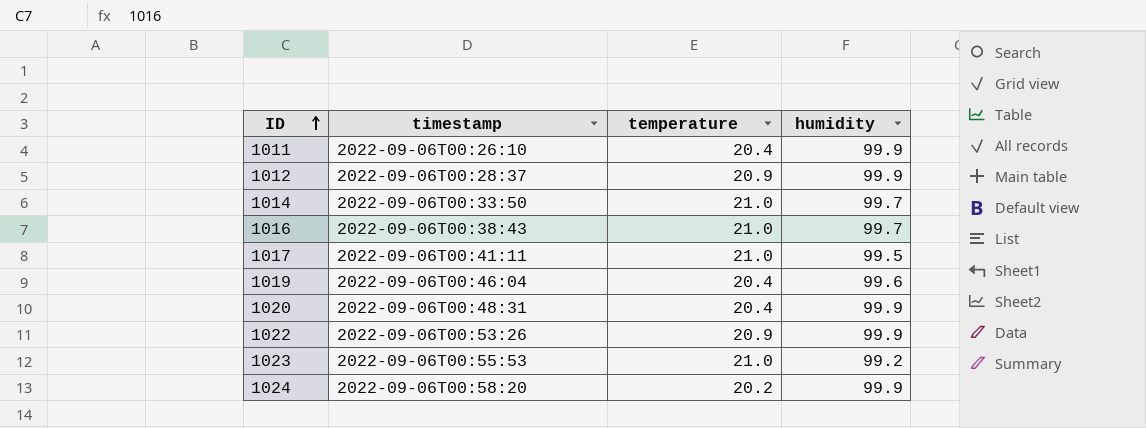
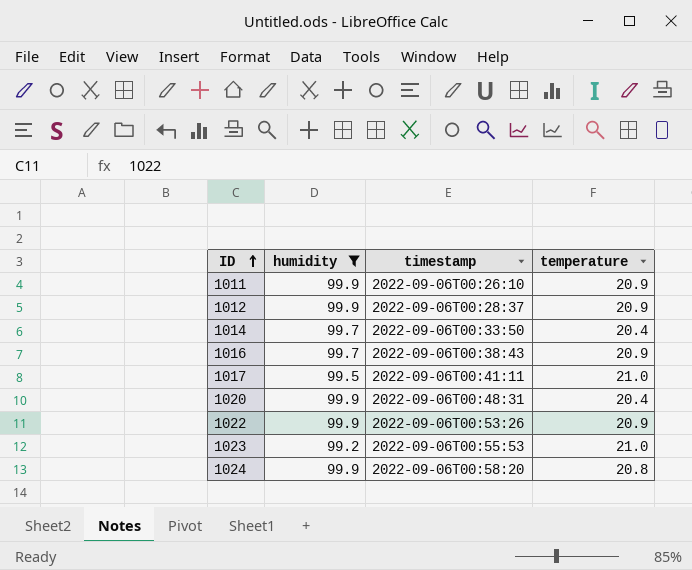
filter: none -> humidity != 99.6
column humidity | position: 4 -> 2
1011 | temperature: 20.4 -> 20.9
1014 | temperature: 21.0 -> 20.4
1016 | temperature: 21.0 -> 20.9
1024 | temperature: 20.2 -> 20.8

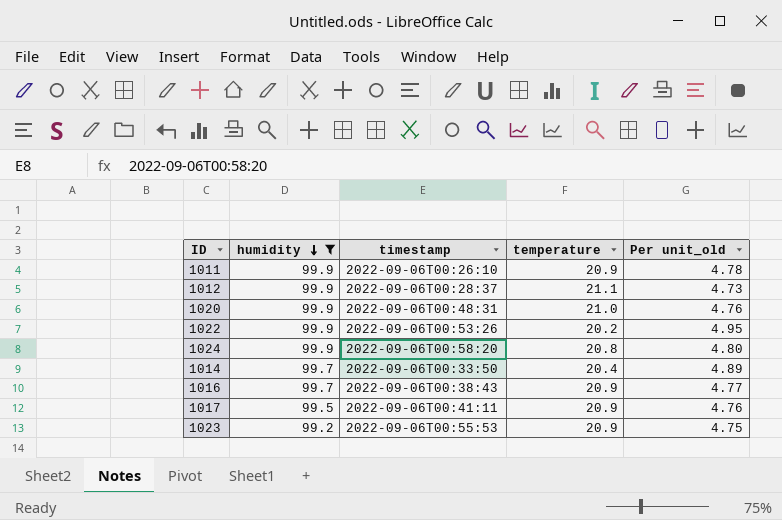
row order: ID ascending -> humidity descending
column Per unit_old | formula: none -> [humidity] / [temperature]
1012 | temperature: 20.9 -> 21.1
1020 | temperature: 20.4 -> 21.0
1022 | temperature: 20.9 -> 20.2
1017 | temperature: 21.0 -> 20.9
1023 | temperature: 21.0 -> 20.9

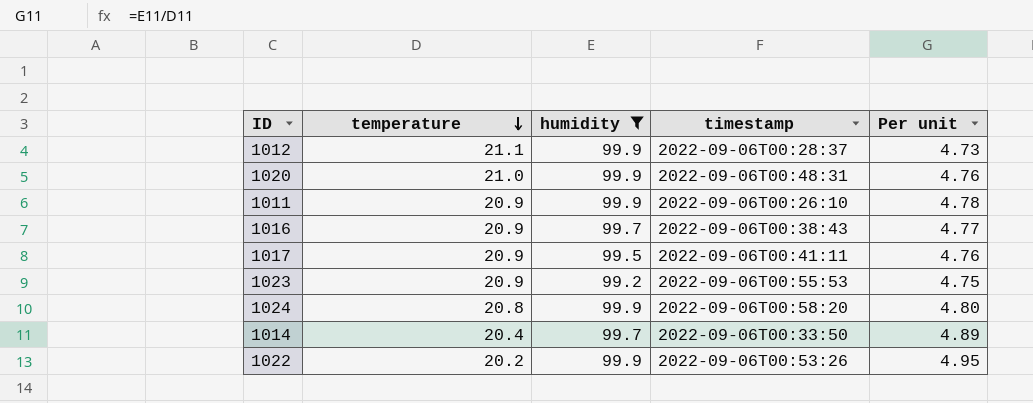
row order: humidity descending -> temperature descending
column temperature | position: 4 -> 2
column name: Per unit_old -> Per unit

